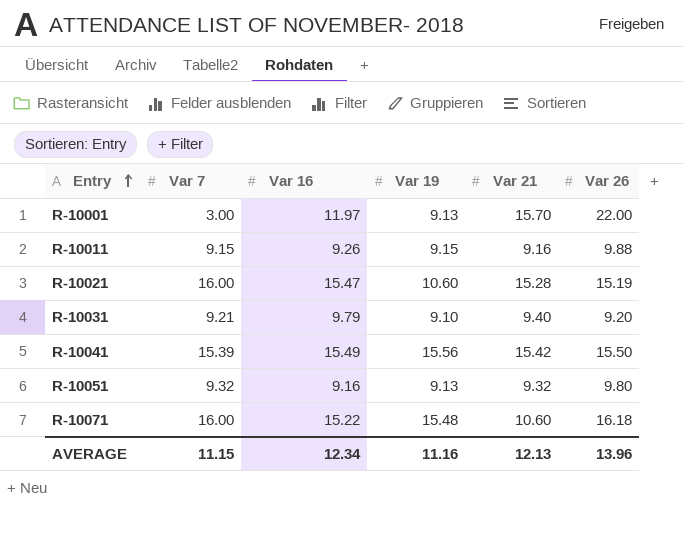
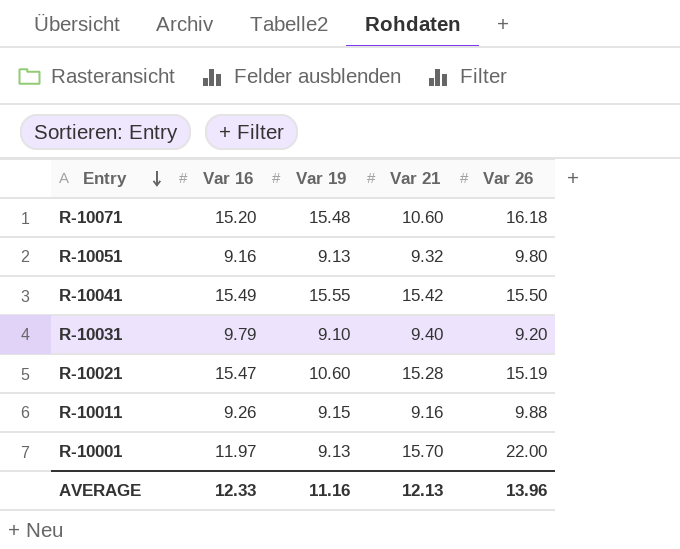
row order: Entry ascending -> Entry descending
column Var 7 | position: 2 -> none
R-10071 | Var 16: 15.22 -> 15.20
R-10041 | Var 19: 15.56 -> 15.55
AVERAGE | Var 16: 12.34 -> 12.33

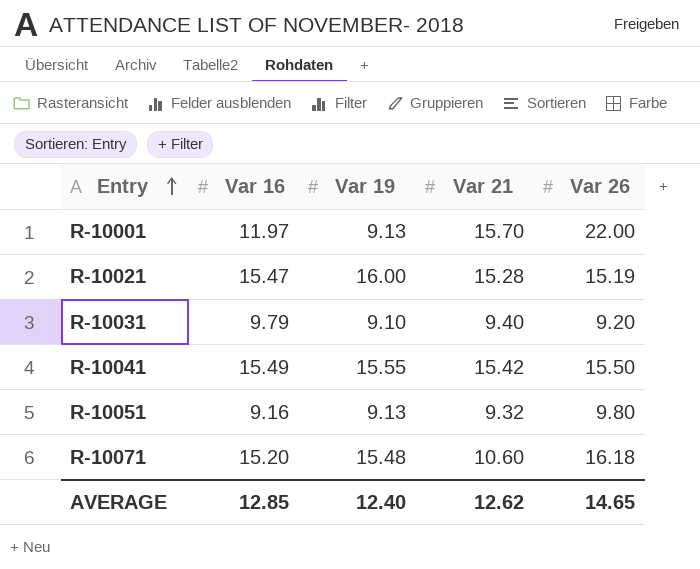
row order: Entry descending -> Entry ascending
row R-10011: 9.26 | 9.15 | 9.16 | 9.88 -> none
R-10021 | Var 19: 10.60 -> 16.00
AVERAGE | Var 16: 12.33 -> 12.85
AVERAGE | Var 19: 11.16 -> 12.40
AVERAGE | Var 21: 12.13 -> 12.62
AVERAGE | Var 26: 13.96 -> 14.65

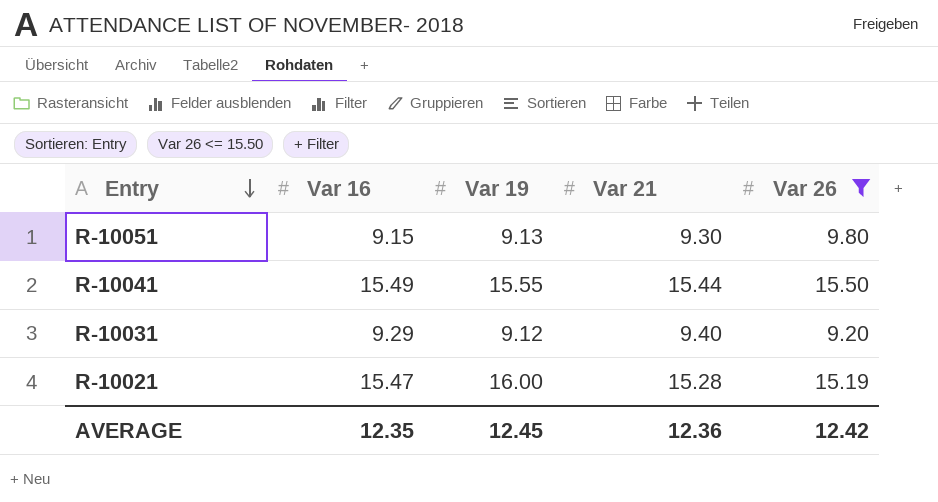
filter: none -> Var 26 <= 15.50
row order: Entry ascending -> Entry descending
R-10051 | Var 16: 9.16 -> 9.15
R-10051 | Var 21: 9.32 -> 9.30
R-10041 | Var 21: 15.42 -> 15.44
R-10031 | Var 16: 9.79 -> 9.29
R-10031 | Var 19: 9.10 -> 9.12
AVERAGE | Var 16: 12.85 -> 12.35
AVERAGE | Var 19: 12.40 -> 12.45
AVERAGE | Var 21: 12.62 -> 12.36
AVERAGE | Var 26: 14.65 -> 12.42

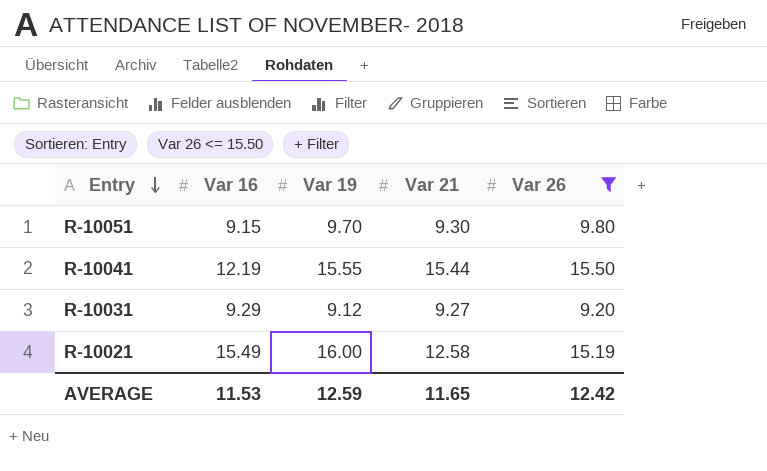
R-10051 | Var 19: 9.13 -> 9.70
R-10041 | Var 16: 15.49 -> 12.19
R-10031 | Var 21: 9.40 -> 9.27
R-10021 | Var 16: 15.47 -> 15.49
R-10021 | Var 21: 15.28 -> 12.58
AVERAGE | Var 16: 12.35 -> 11.53
AVERAGE | Var 19: 12.45 -> 12.59
AVERAGE | Var 21: 12.36 -> 11.65

